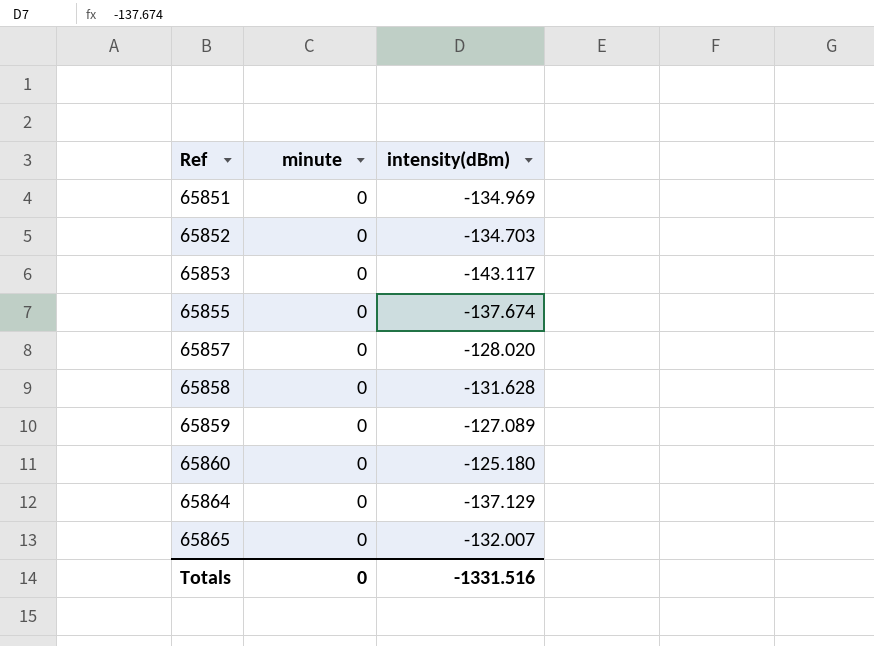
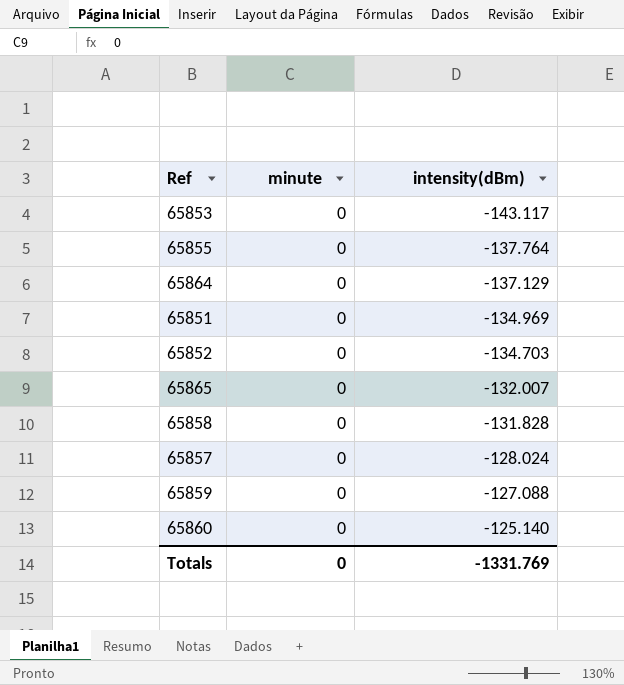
row order: Ref ascending -> intensity(dBm) ascending
65855 | intensity(dBm): -137.674 -> -137.764
65858 | intensity(dBm): -131.628 -> -131.828
65857 | intensity(dBm): -128.020 -> -128.024
65859 | intensity(dBm): -127.089 -> -127.088
65860 | intensity(dBm): -125.180 -> -125.140
Totals | intensity(dBm): -1331.516 -> -1331.769

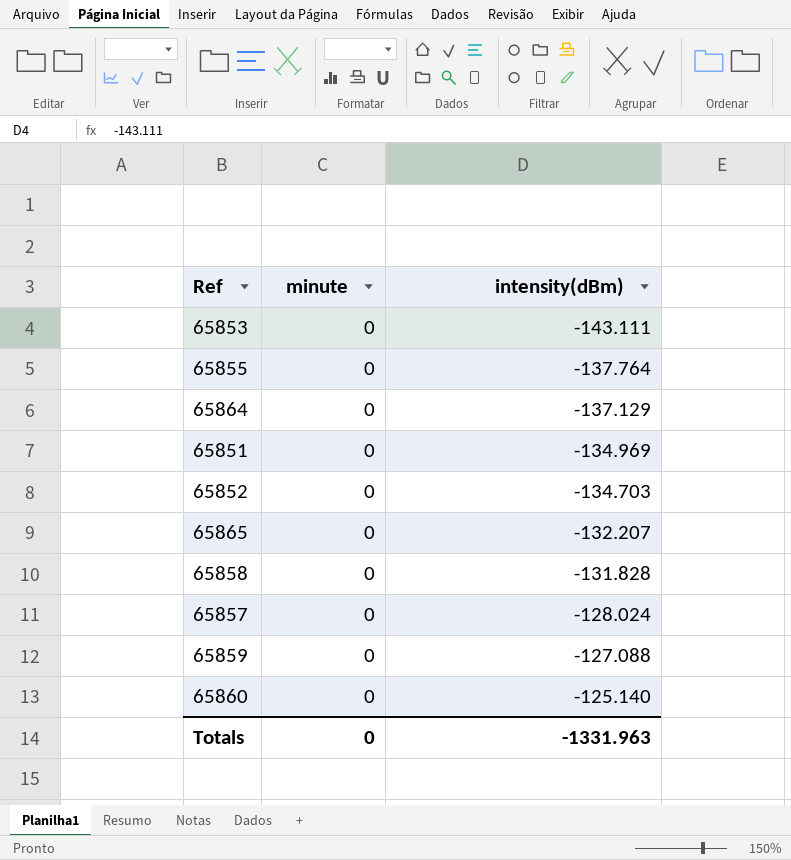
65853 | intensity(dBm): -143.117 -> -143.111
65865 | intensity(dBm): -132.007 -> -132.207
Totals | intensity(dBm): -1331.769 -> -1331.963

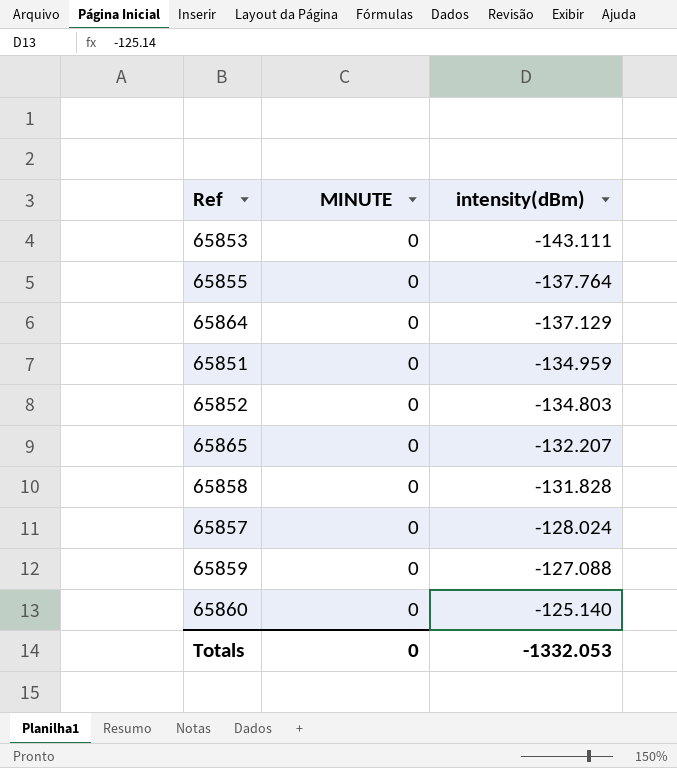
column name: minute -> MINUTE
65851 | intensity(dBm): -134.969 -> -134.959
65852 | intensity(dBm): -134.703 -> -134.803
Totals | intensity(dBm): -1331.963 -> -1332.053

